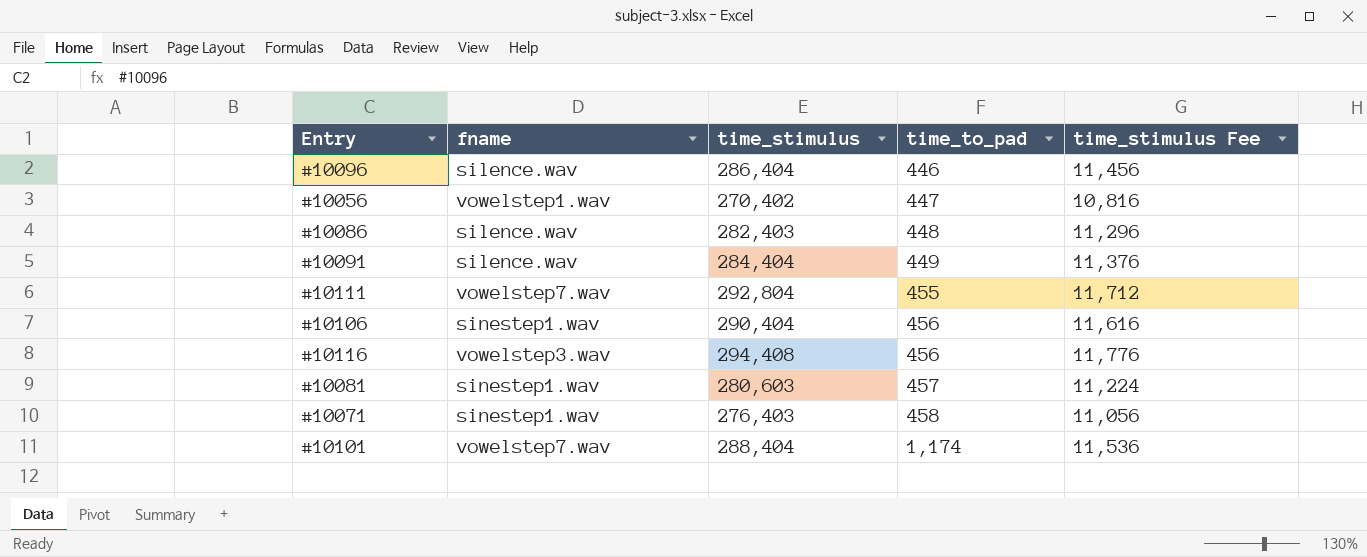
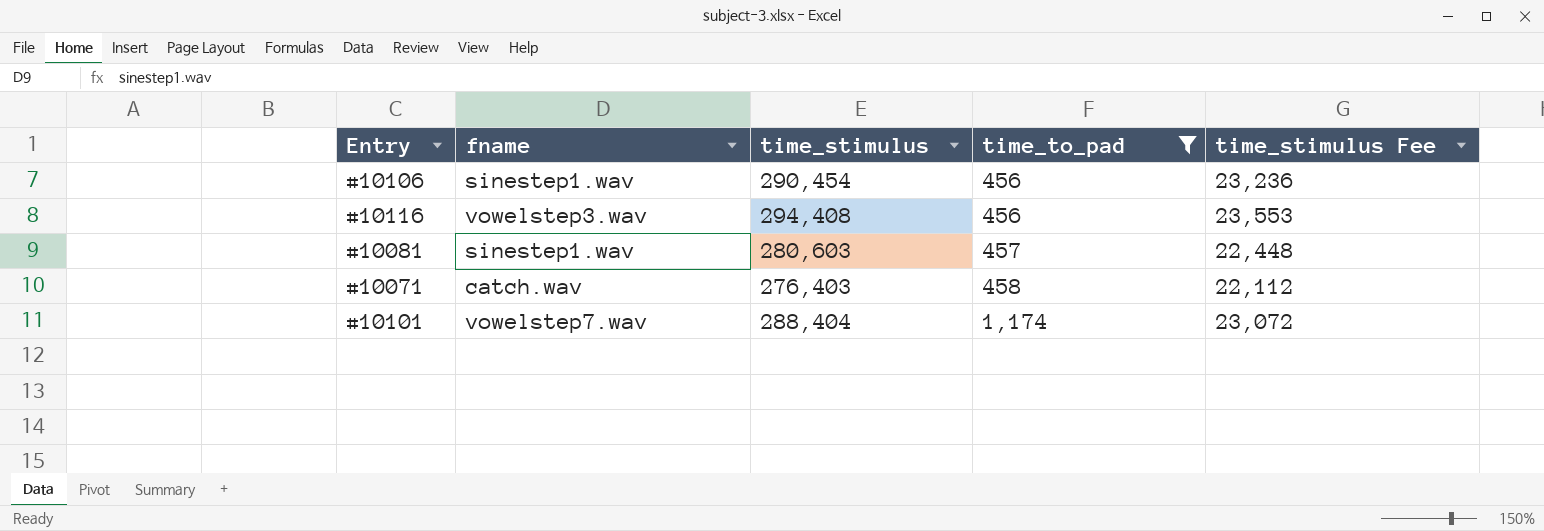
filter: none -> time_to_pad >= 456
column time_stimulus Fee | formula: [time_stimulus] * 0.04 -> [time_stimulus] * 0.08
#10106 | time_stimulus: 290,404 -> 290,454
#10071 | fname: sinestep1.wav -> catch.wav

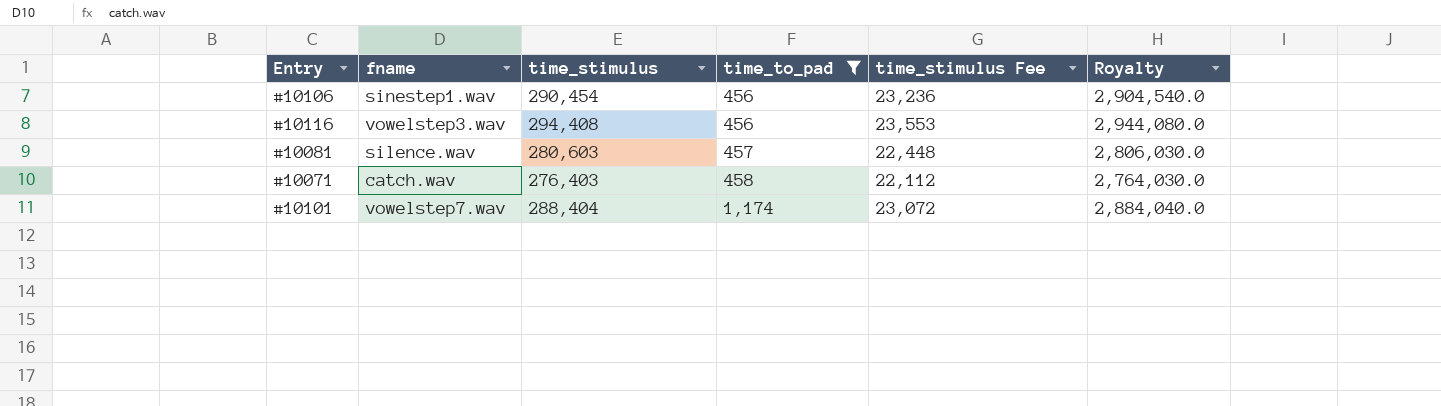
column Royalty | formula: none -> [time_stimulus] * 10
#10081 | fname: sinestep1.wav -> silence.wav

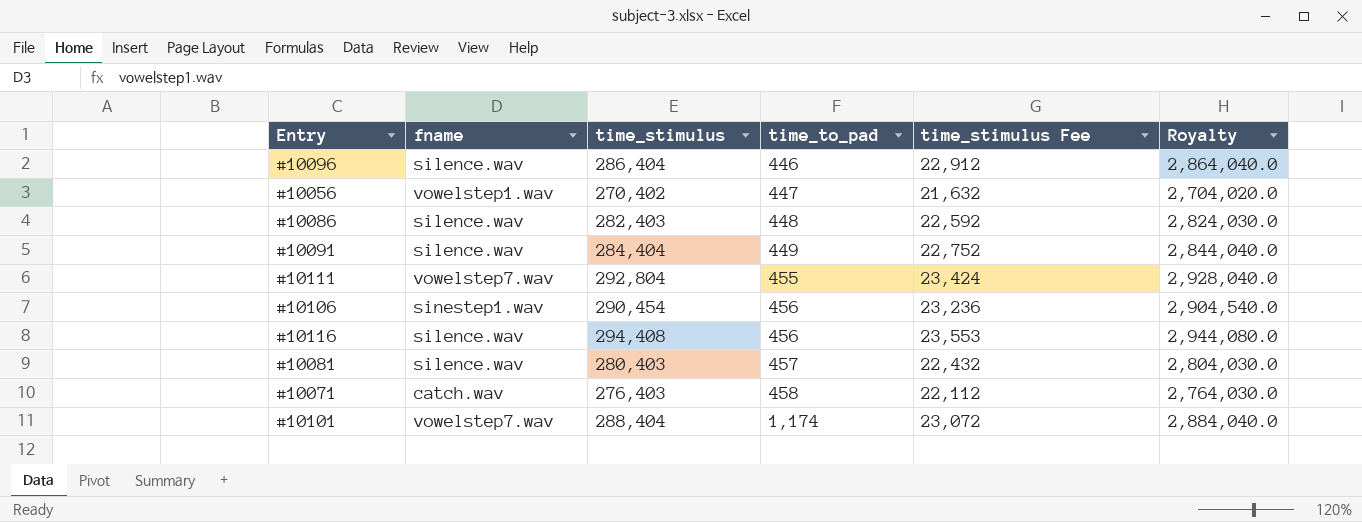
filter: time_to_pad >= 456 -> none
#10116 | fname: vowelstep3.wav -> silence.wav
#10081 | time_stimulus: 280,603 -> 280,403
#10081 | time_stimulus Fee: 22,448 -> 22,432
#10081 | Royalty: 2,806,030.0 -> 2,804,030.0

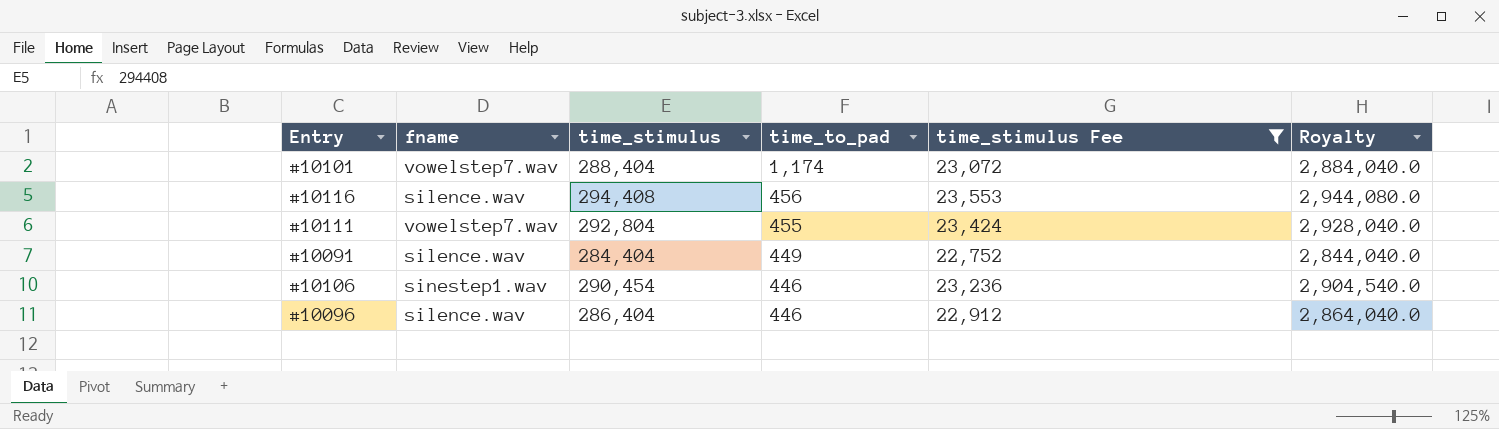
filter: none -> time_stimulus Fee >= 22,752
row order: time_to_pad ascending -> time_to_pad descending
#10106 | time_to_pad: 456 -> 446

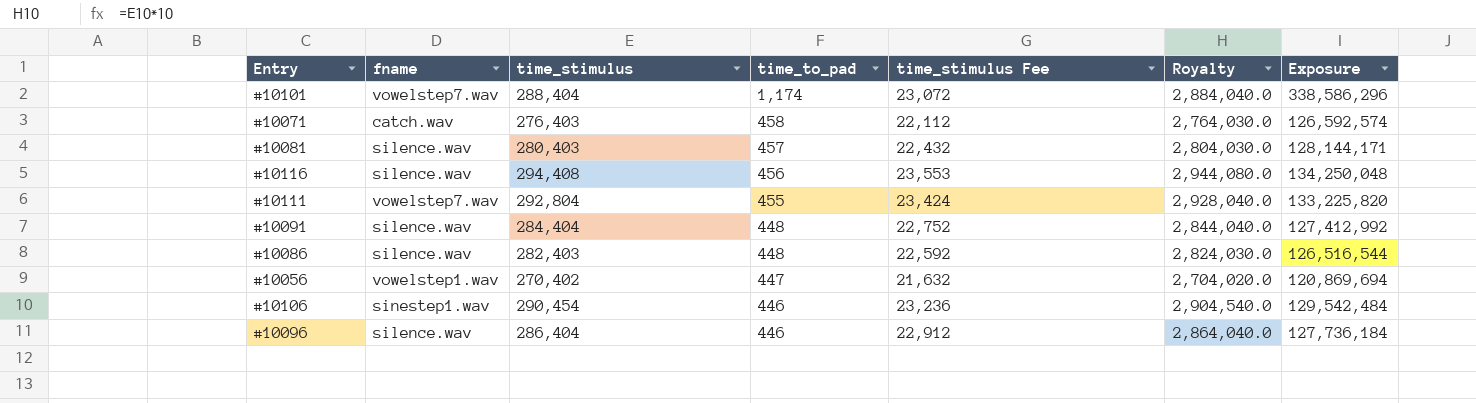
filter: time_stimulus Fee >= 22,752 -> none
column Exposure | formula: none -> [time_stimulus] * [time_to_pad]
#10091 | time_to_pad: 449 -> 448

